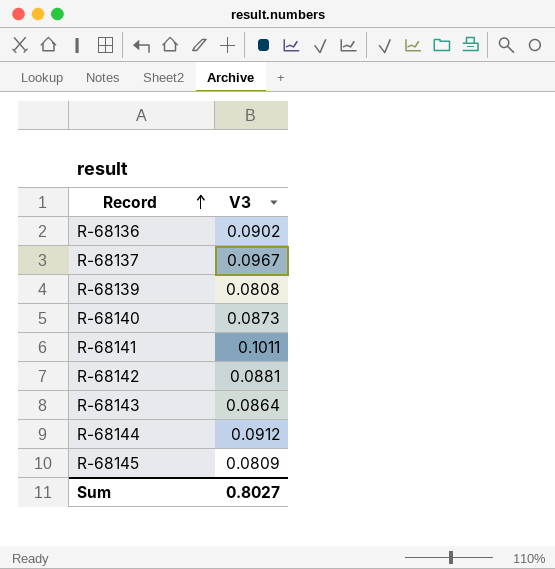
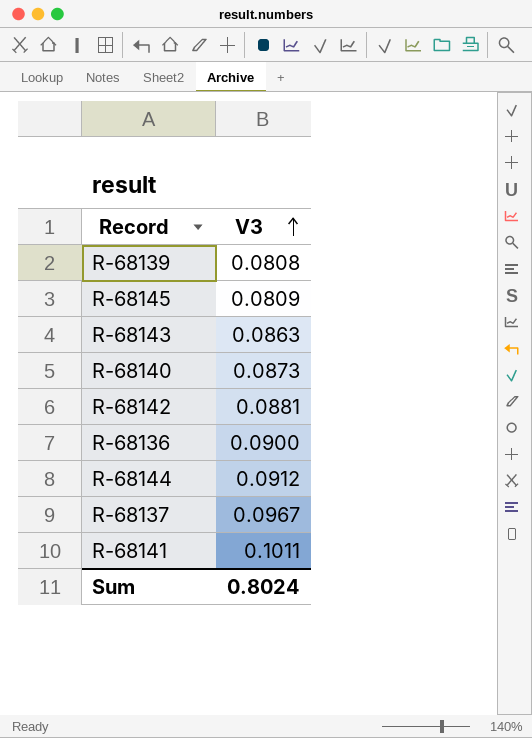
row order: Record ascending -> V3 ascending
R-68143 | V3: 0.0864 -> 0.0863
R-68136 | V3: 0.0902 -> 0.0900
Sum | V3: 0.8027 -> 0.8024

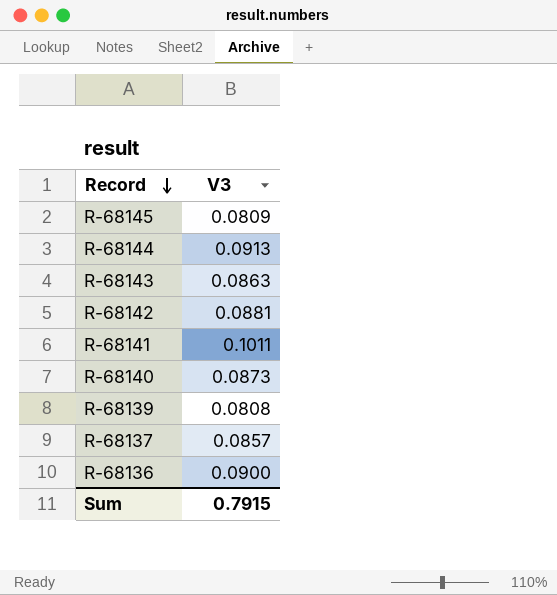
row order: V3 ascending -> Record descending
R-68144 | V3: 0.0912 -> 0.0913
R-68137 | V3: 0.0967 -> 0.0857
Sum | V3: 0.8024 -> 0.7915

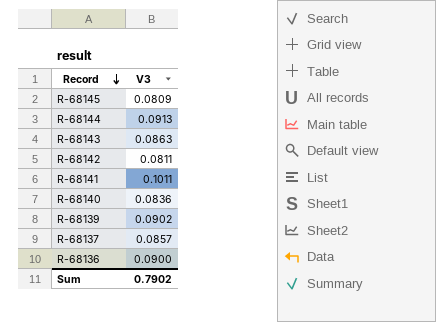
R-68142 | V3: 0.0881 -> 0.0811
R-68140 | V3: 0.0873 -> 0.0836
R-68139 | V3: 0.0808 -> 0.0902
Sum | V3: 0.7915 -> 0.7902

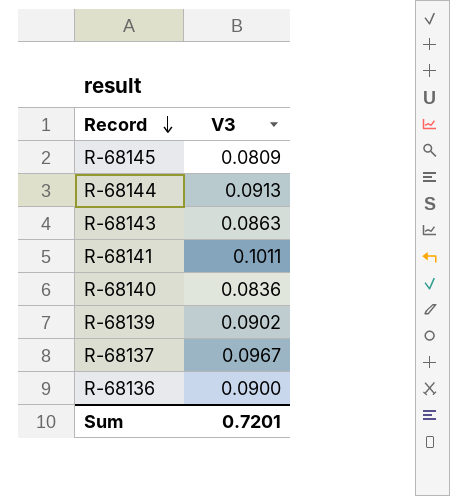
row R-68142: 0.0811 -> none
R-68137 | V3: 0.0857 -> 0.0967
Sum | V3: 0.7902 -> 0.7201

